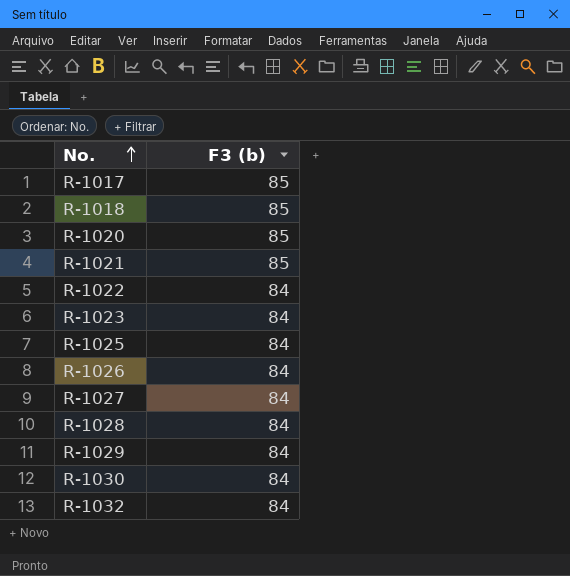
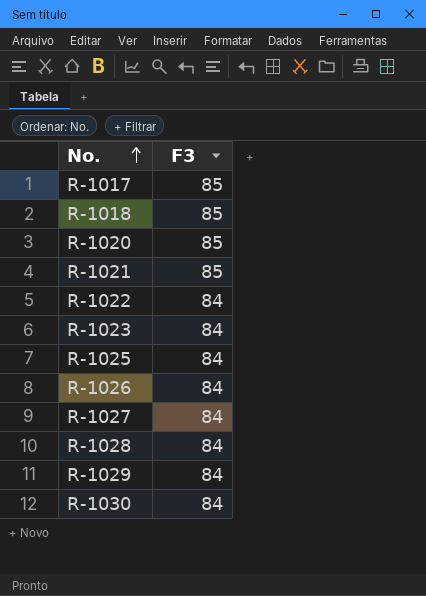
column name: F3 (b) -> F3
row R-1032: 84 -> none

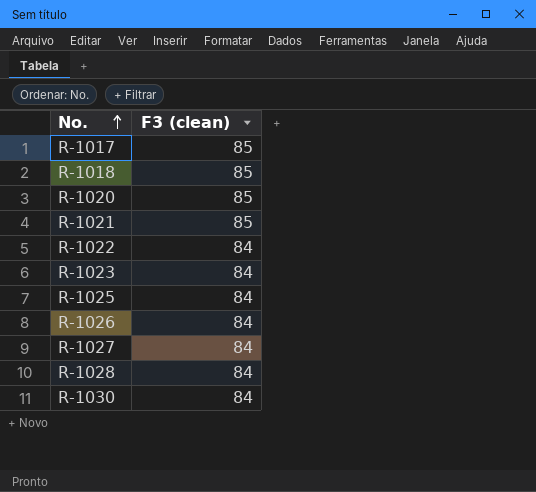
column name: F3 -> F3 (clean)
row R-1029: 84 -> none

